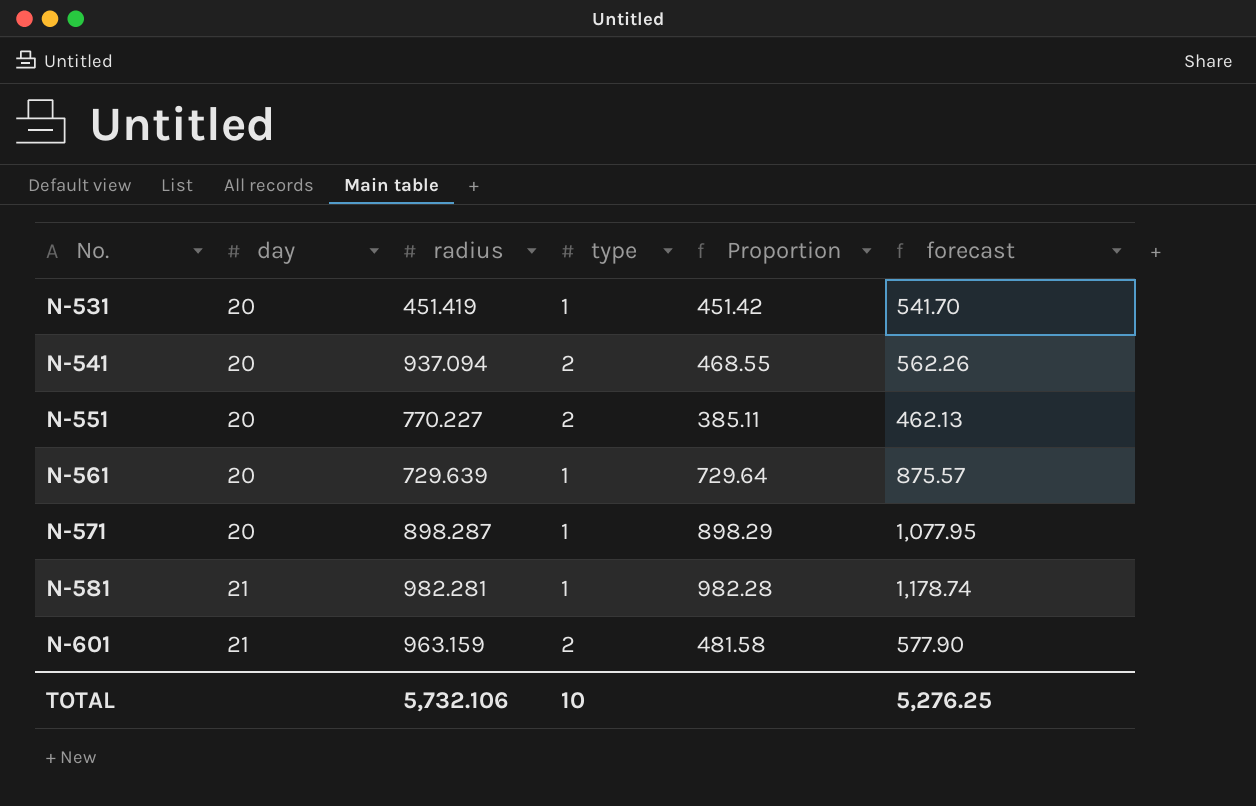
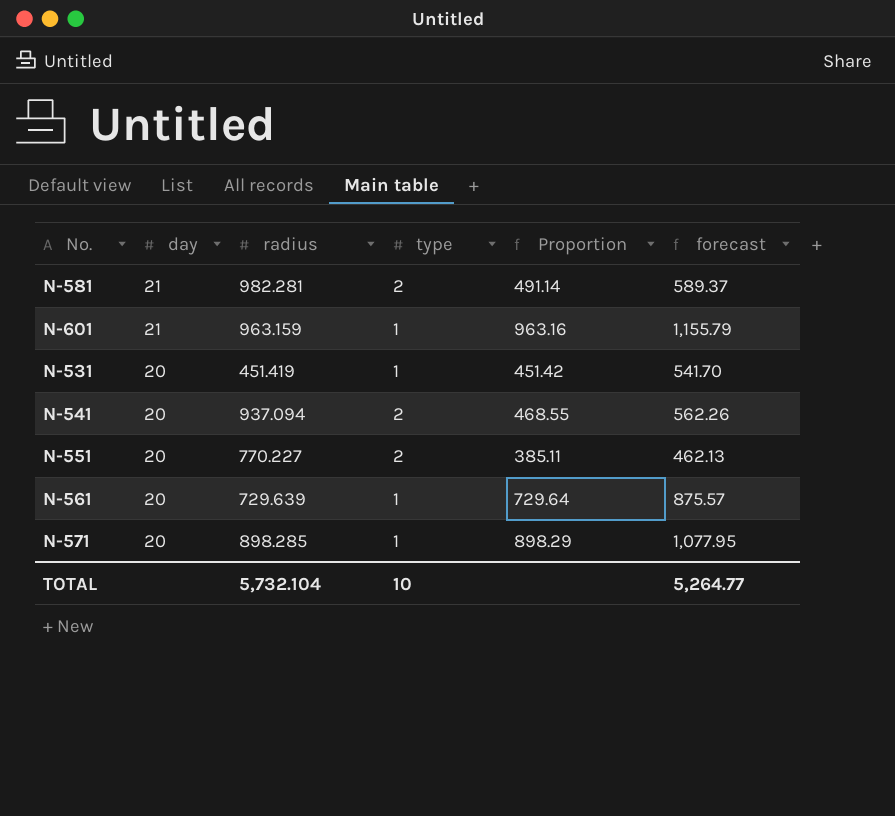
row order: No. ascending -> day descending
N-581 | type: 1 -> 2
N-581 | Proportion: 982.28 -> 491.14
N-581 | forecast: 1,178.74 -> 589.37
N-601 | type: 2 -> 1
N-601 | Proportion: 481.58 -> 963.16
N-601 | forecast: 577.90 -> 1,155.79
N-571 | radius: 898.287 -> 898.285
TOTAL | radius: 5,732.106 -> 5,732.104
TOTAL | forecast: 5,276.25 -> 5,264.77

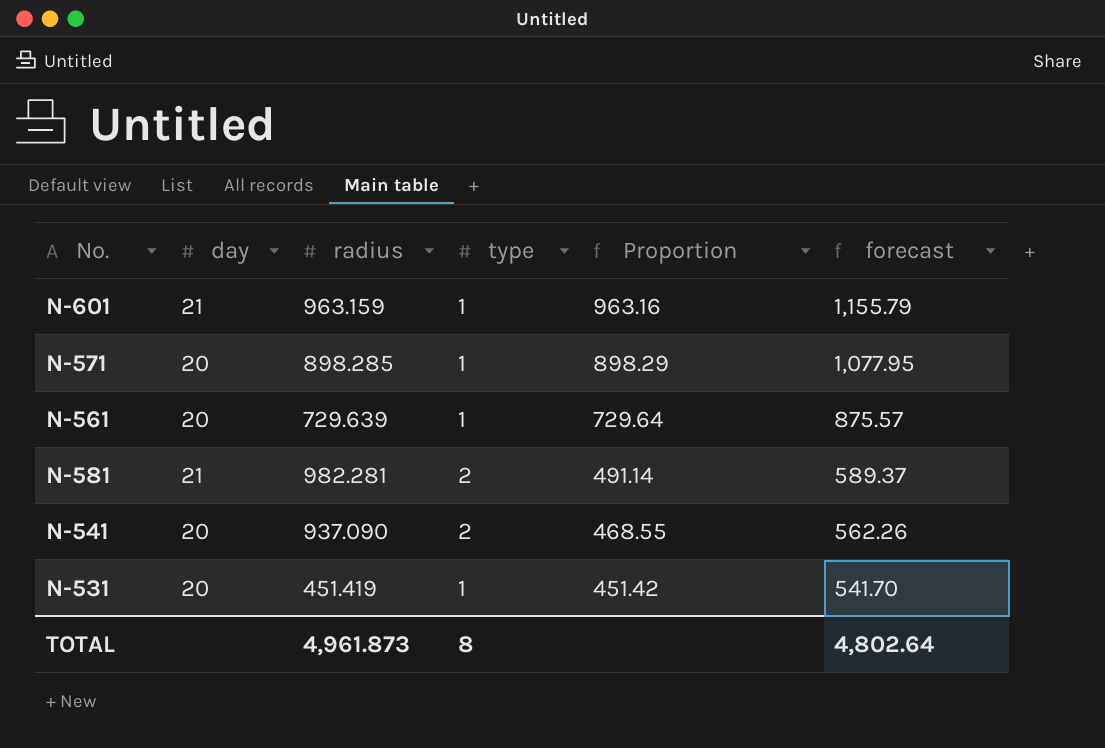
row order: day descending -> Proportion descending
row N-551: 20 | 770.227 | 2 | 385.11 | 462.13 -> none
N-541 | radius: 937.094 -> 937.090
TOTAL | radius: 5,732.104 -> 4,961.873
TOTAL | type: 10 -> 8
TOTAL | forecast: 5,264.77 -> 4,802.64

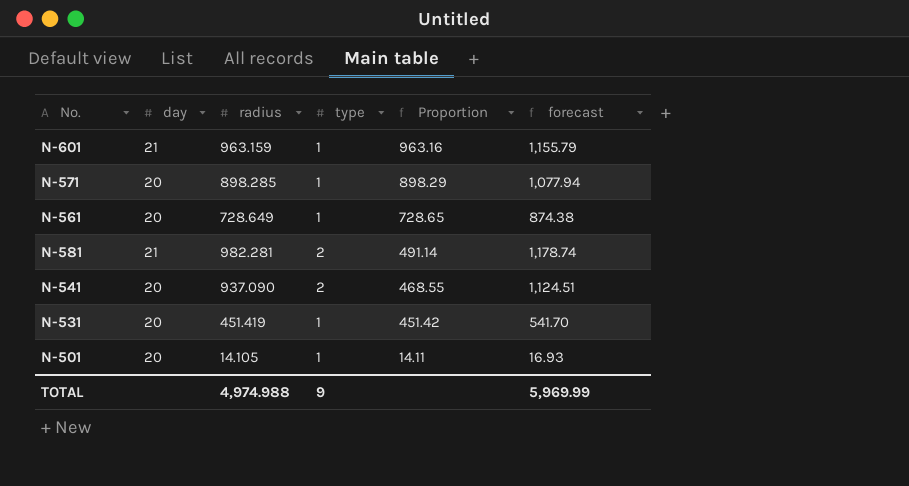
column forecast | formula: [Proportion] * 1.2 -> [radius] * 1.2
N-561 | radius: 729.639 -> 728.649
N-561 | Proportion: 729.64 -> 728.65
row N-501: none -> 20 | 14.105 | 1 | 14.11 | 16.93
TOTAL | radius: 4,961.873 -> 4,974.988
TOTAL | type: 8 -> 9
TOTAL | forecast: 4,802.64 -> 5,969.99

